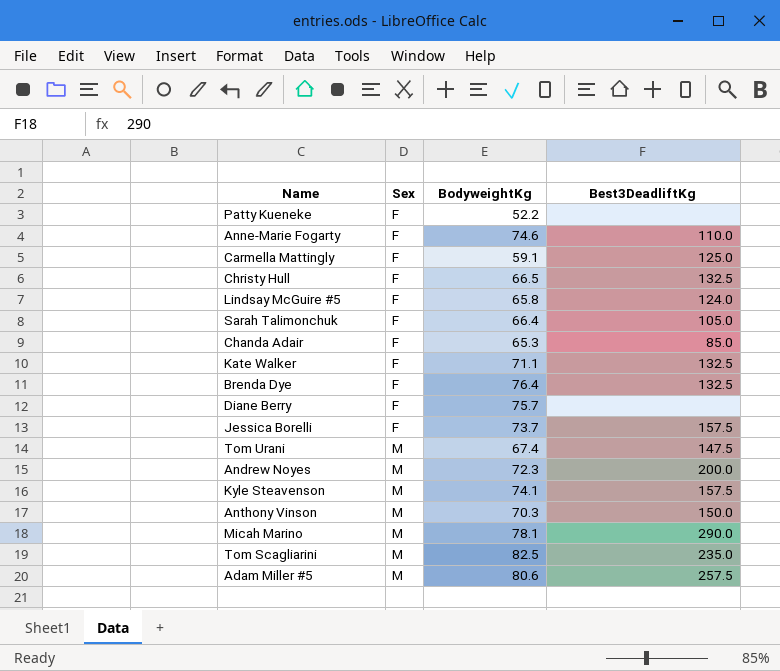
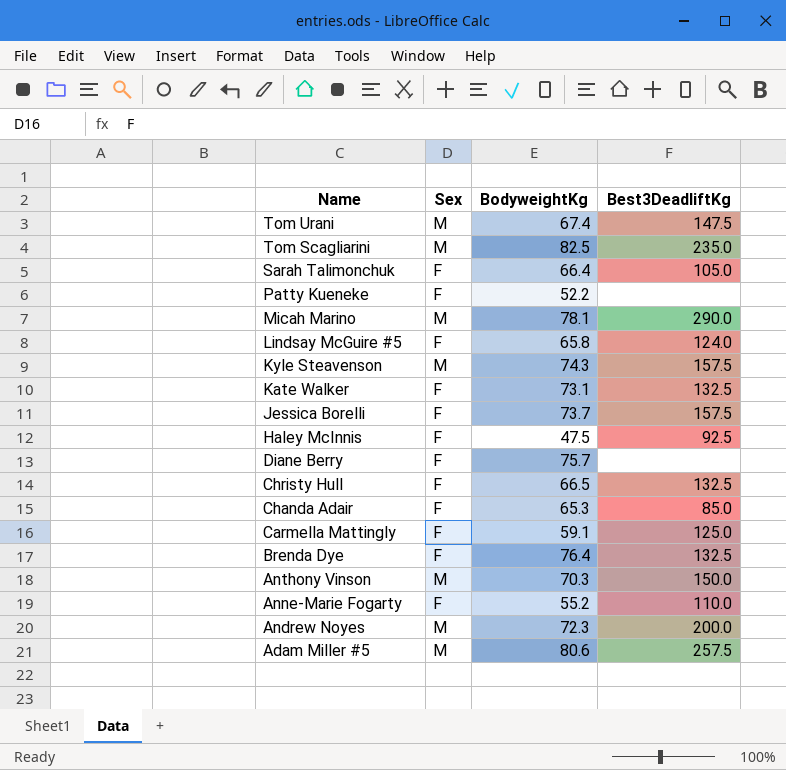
row order: Sex ascending -> Name descending
Kyle Steavenson | BodyweightKg: 74.1 -> 74.3
Kate Walker | BodyweightKg: 71.1 -> 73.1
row Haley McInnis: none -> F | 47.5 | 92.5
Anne-Marie Fogarty | BodyweightKg: 74.6 -> 55.2

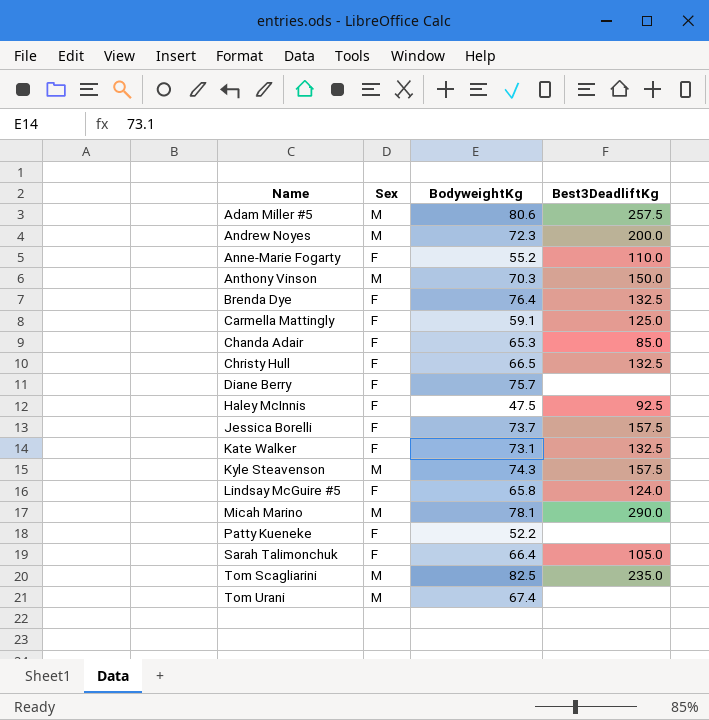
row order: Name descending -> Name ascending
Tom Urani | Best3DeadliftKg: 147.5 -> none

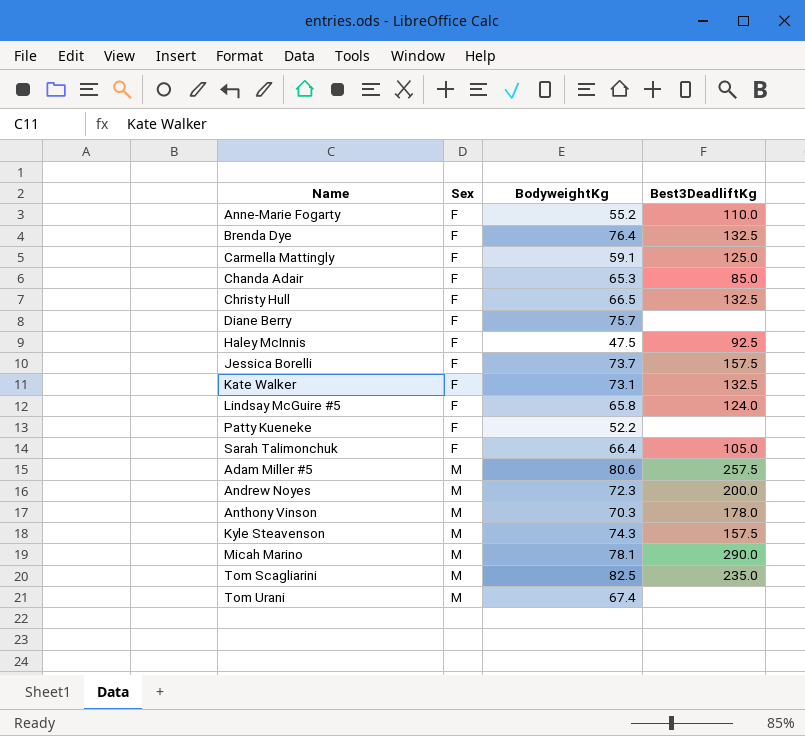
row order: Name ascending -> Sex ascending
Anthony Vinson | Best3DeadliftKg: 150.0 -> 178.0

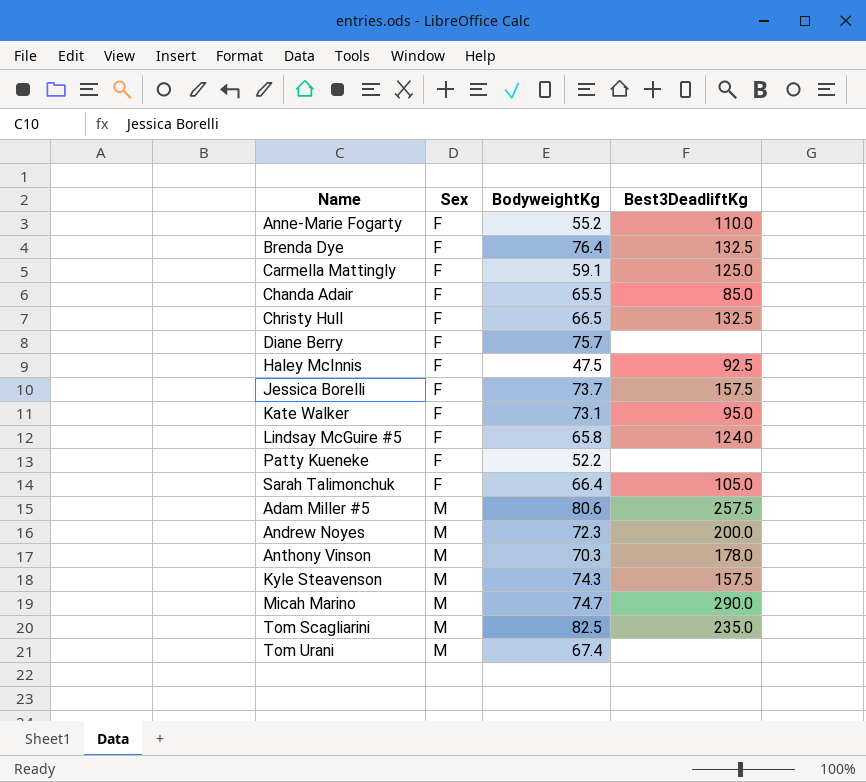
Chanda Adair | BodyweightKg: 65.3 -> 65.5
Kate Walker | Best3DeadliftKg: 132.5 -> 95.0
Micah Marino | BodyweightKg: 78.1 -> 74.7

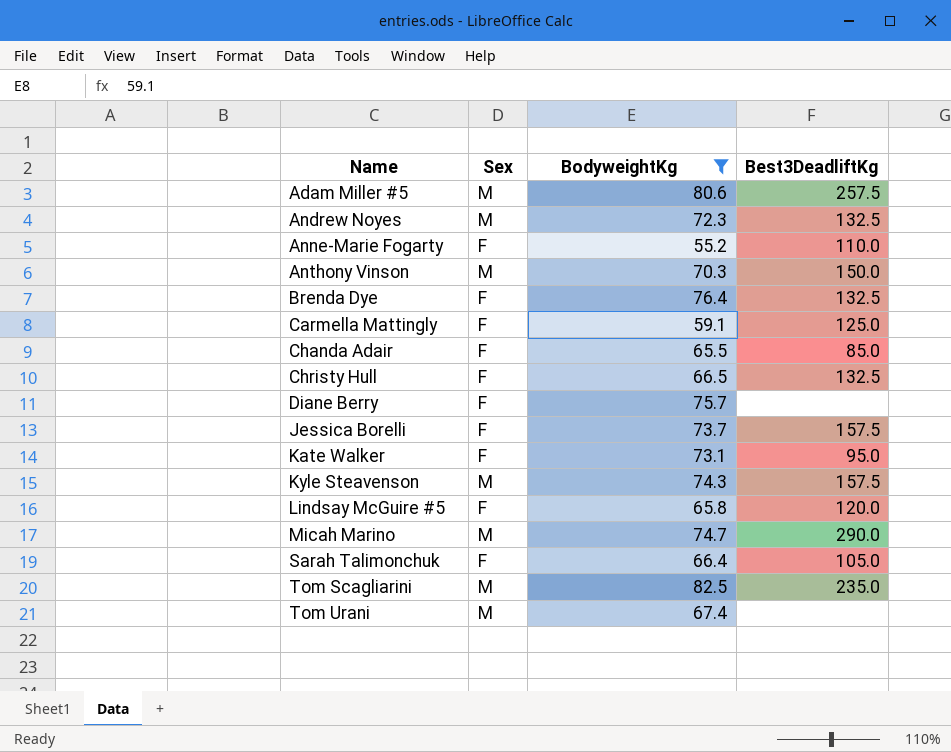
filter: none -> BodyweightKg >= 55.2
row order: Sex ascending -> Name ascending
Andrew Noyes | Best3DeadliftKg: 200.0 -> 132.5
Anthony Vinson | Best3DeadliftKg: 178.0 -> 150.0
Lindsay McGuire #5 | Best3DeadliftKg: 124.0 -> 120.0

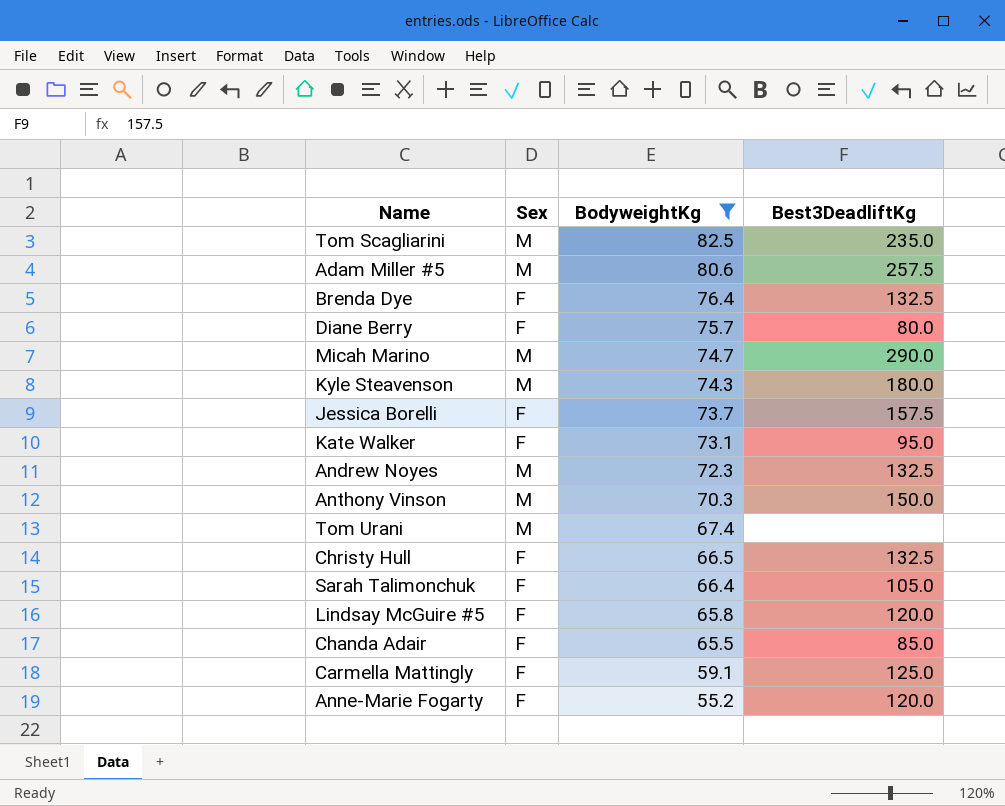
row order: Name ascending -> BodyweightKg descending
Diane Berry | Best3DeadliftKg: none -> 80.0
Kyle Steavenson | Best3DeadliftKg: 157.5 -> 180.0
Anne-Marie Fogarty | Best3DeadliftKg: 110.0 -> 120.0

